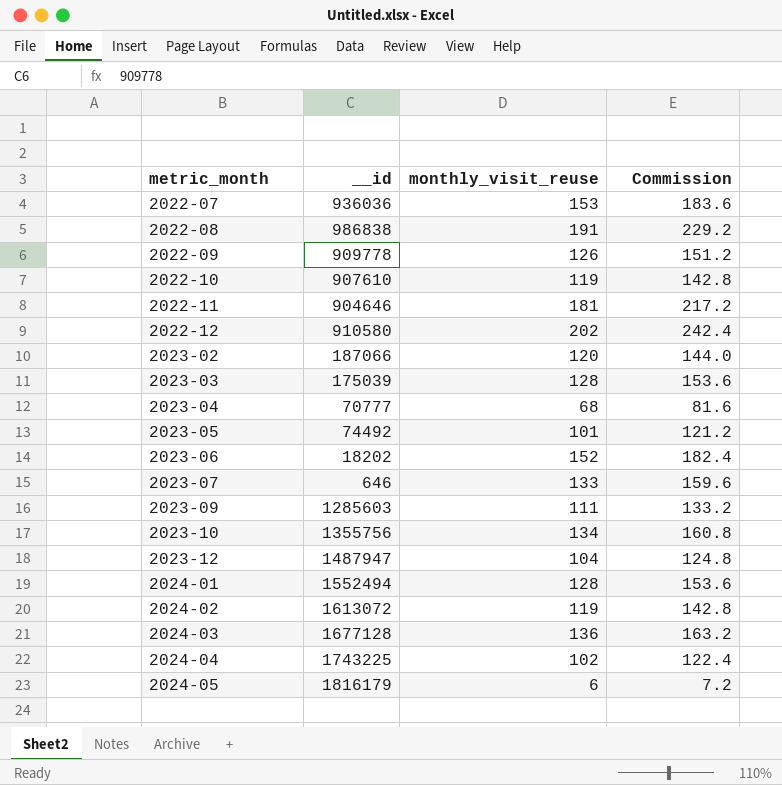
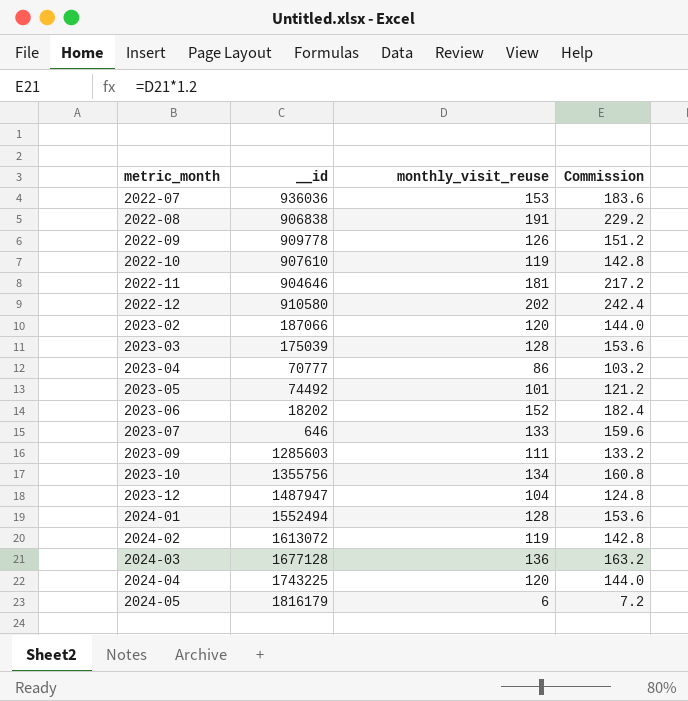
2022-08 | __id: 986838 -> 906838
2023-04 | monthly_visit_reuse: 68 -> 86
2023-04 | Commission: 81.6 -> 103.2
2024-04 | monthly_visit_reuse: 102 -> 120
2024-04 | Commission: 122.4 -> 144.0

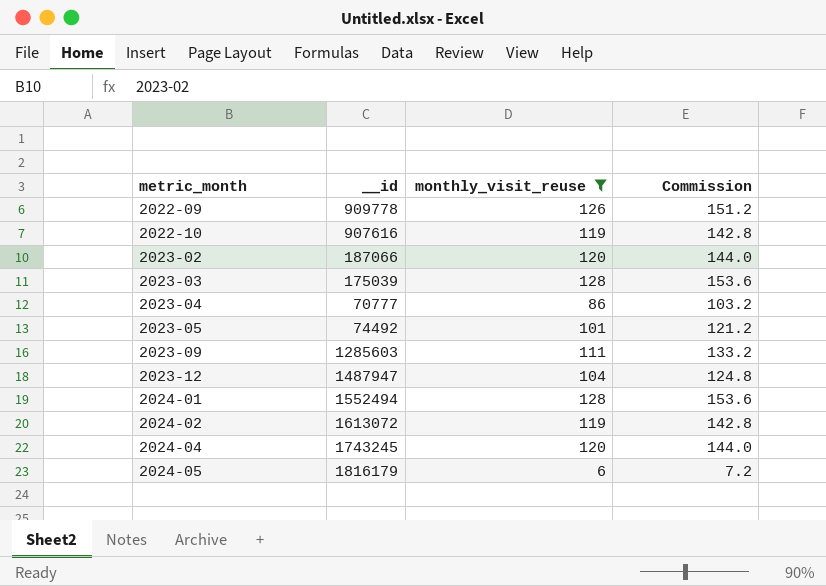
filter: none -> monthly_visit_reuse <= 128
2022-10 | __id: 907610 -> 907616
2024-04 | __id: 1743225 -> 1743245

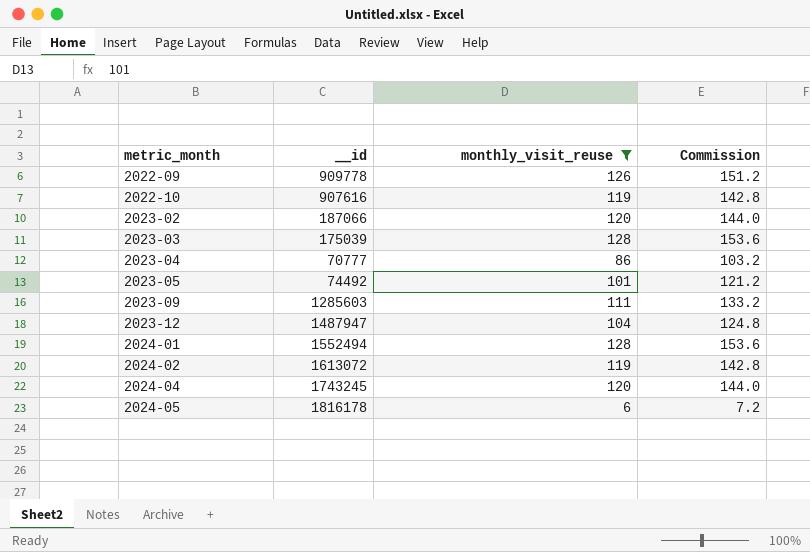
2024-05 | __id: 1816179 -> 1816178

